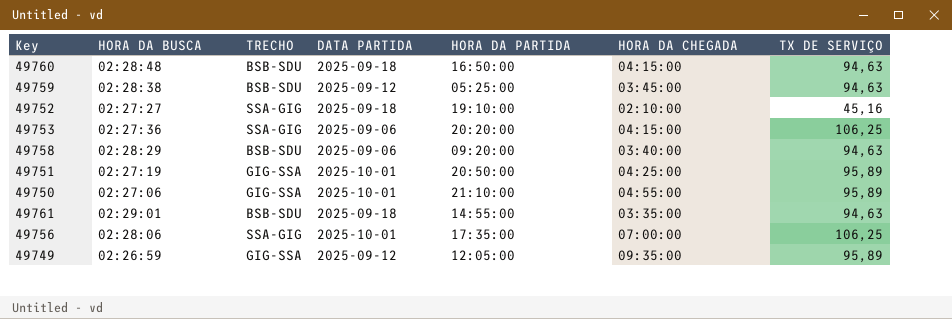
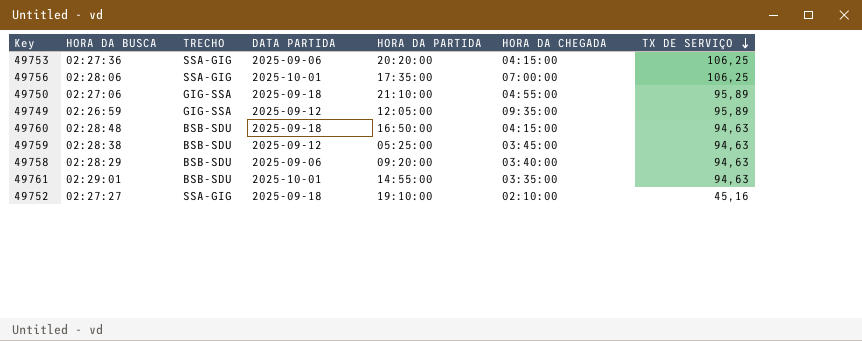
row order: none -> TX DE SERVIÇO descending
row 49751: 02:27:19 | GIG-SSA | 2025-10-01 | 20:50:00 | 04:25:00 | 95,89 -> none
49750 | DATA PARTIDA: 2025-10-01 -> 2025-09-18
49761 | DATA PARTIDA: 2025-09-18 -> 2025-10-01

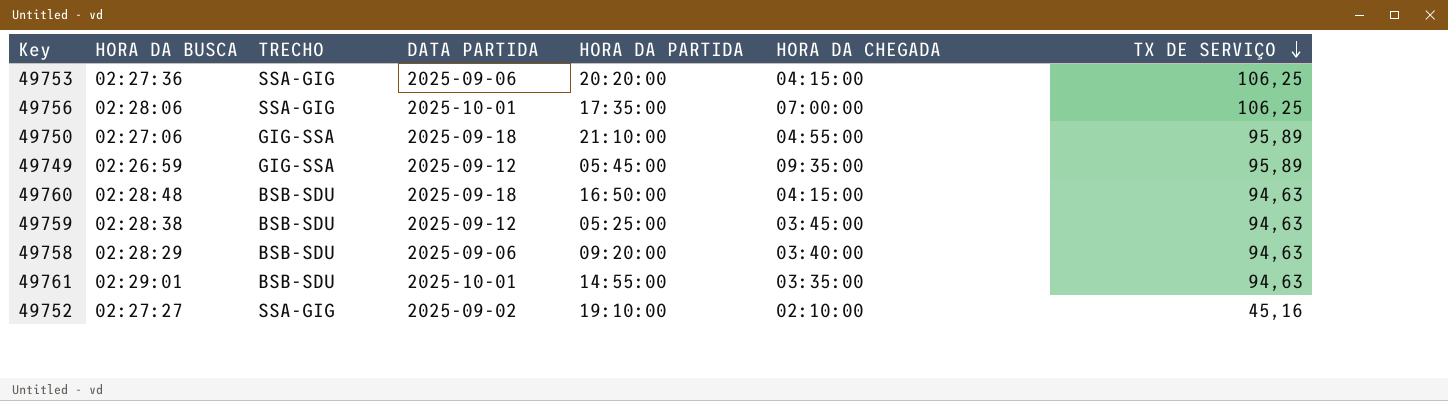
49749 | HORA DA PARTIDA: 12:05:00 -> 05:45:00
49752 | DATA PARTIDA: 2025-09-18 -> 2025-09-02

